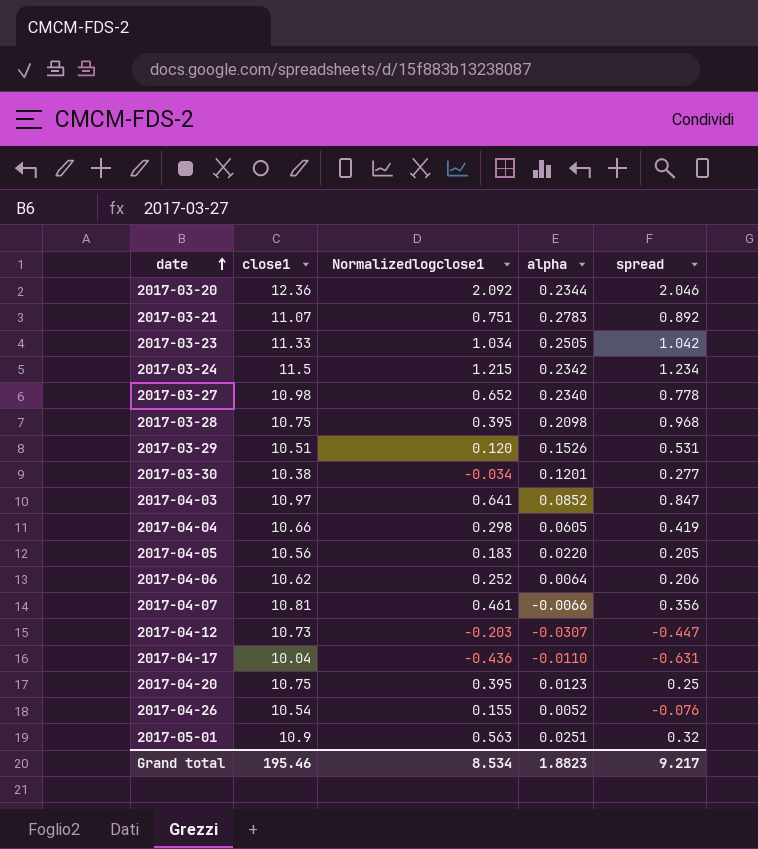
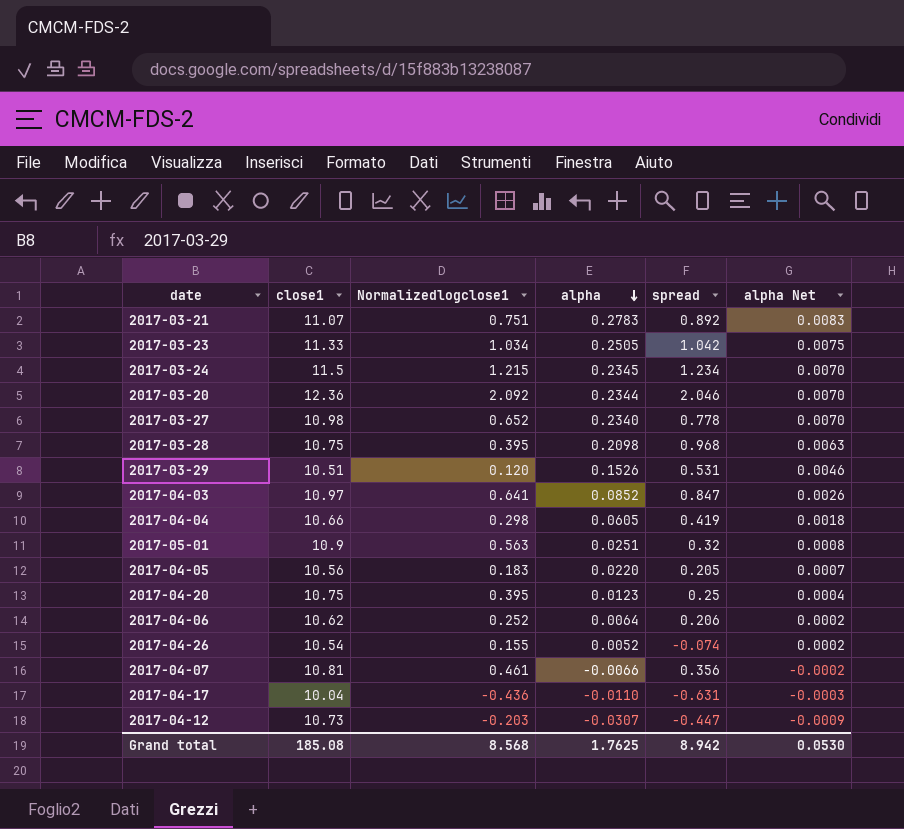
row order: date ascending -> alpha descending
column alpha Net | formula: none -> [alpha] * 0.03
row 2017-03-30: 10.38 | -0.034 | 0.1201 | 0.277 -> none
2017-03-24 | alpha: 0.2342 -> 0.2345
2017-04-26 | spread: -0.076 -> -0.074
Grand total | close1: 195.46 -> 185.08
Grand total | Normalizedlogclose1: 8.534 -> 8.568
Grand total | alpha: 1.8823 -> 1.7625
Grand total | spread: 9.217 -> 8.942

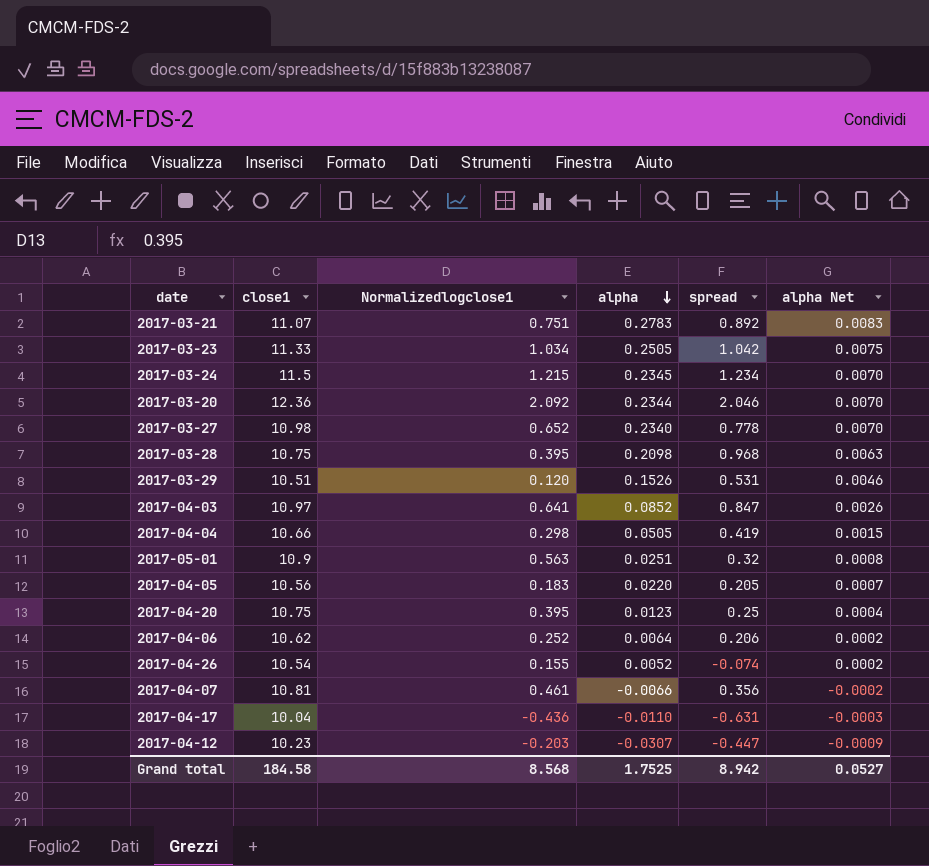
2017-04-04 | alpha: 0.0605 -> 0.0505
2017-04-04 | alpha Net: 0.0018 -> 0.0015
2017-04-12 | close1: 10.73 -> 10.23
Grand total | close1: 185.08 -> 184.58
Grand total | alpha: 1.7625 -> 1.7525
Grand total | alpha Net: 0.0530 -> 0.0527

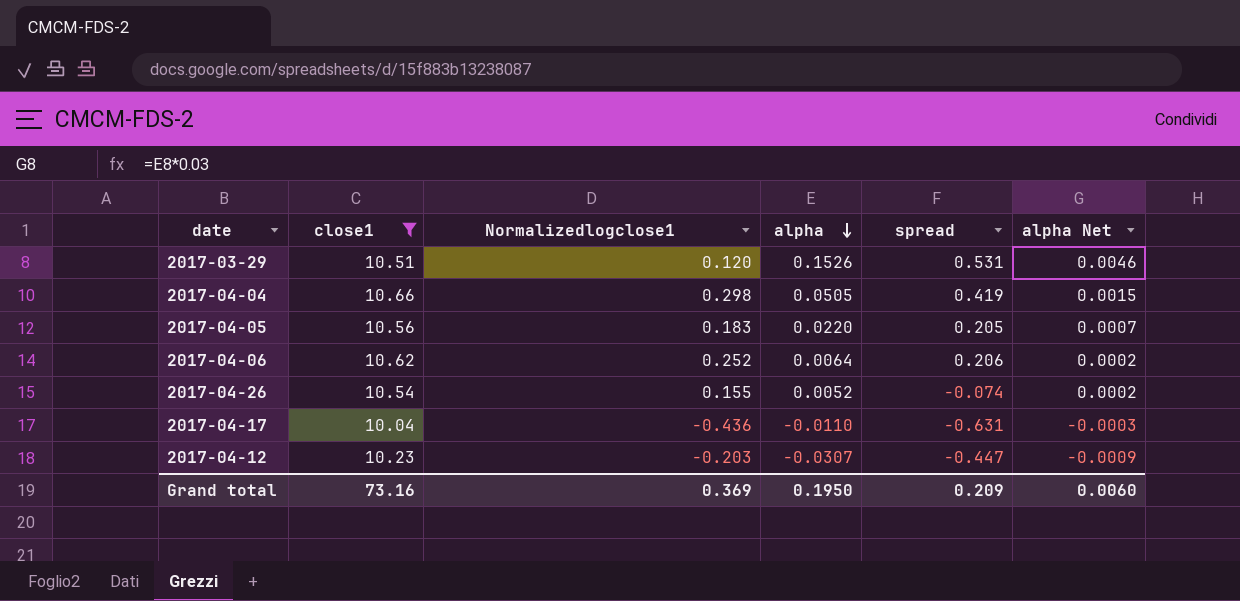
filter: none -> close1 <= 10.66
Grand total | close1: 184.58 -> 73.16
Grand total | Normalizedlogclose1: 8.568 -> 0.369
Grand total | alpha: 1.7525 -> 0.1950
Grand total | spread: 8.942 -> 0.209
Grand total | alpha Net: 0.0527 -> 0.0060

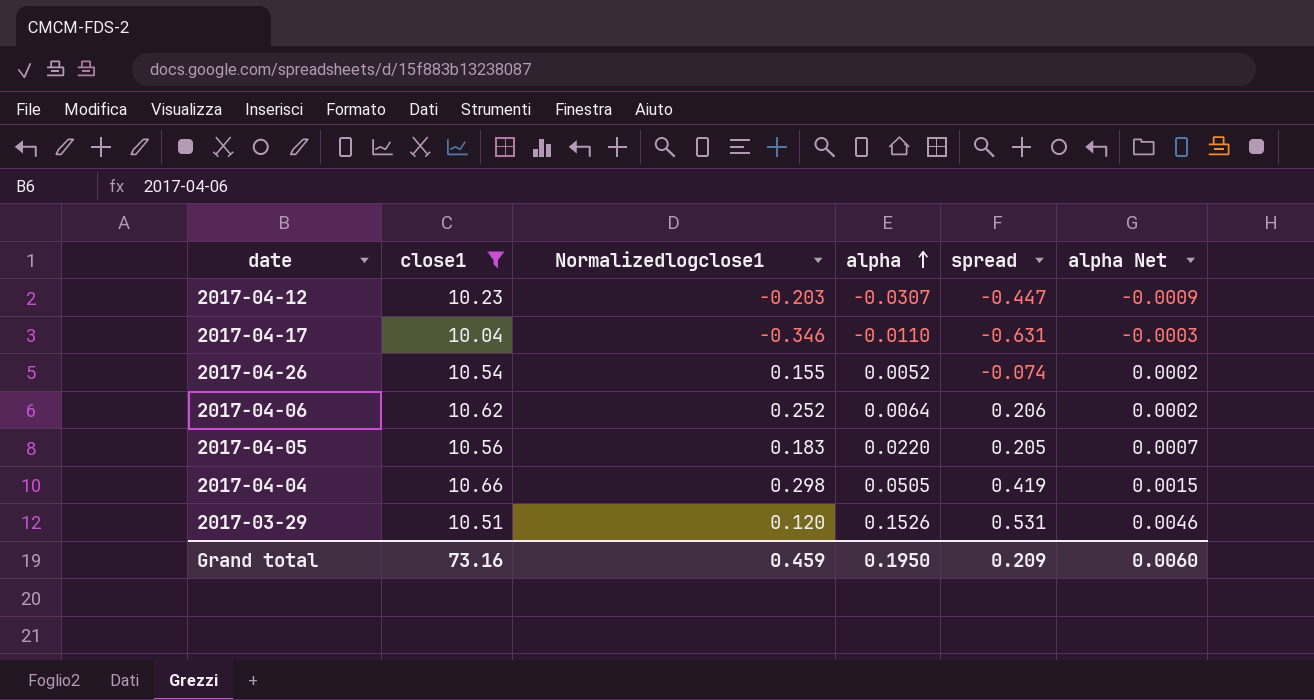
row order: alpha descending -> alpha ascending
2017-04-17 | Normalizedlogclose1: -0.436 -> -0.346
Grand total | Normalizedlogclose1: 0.369 -> 0.459

